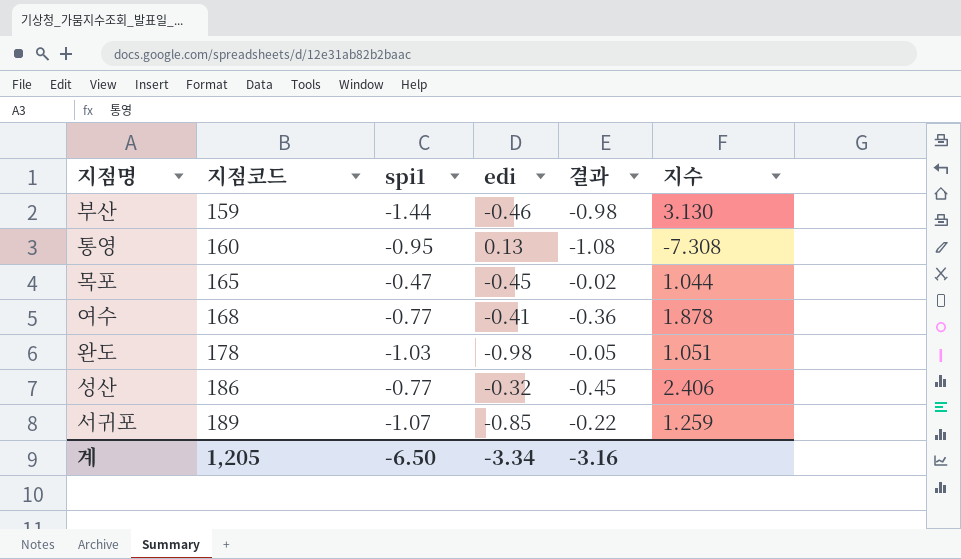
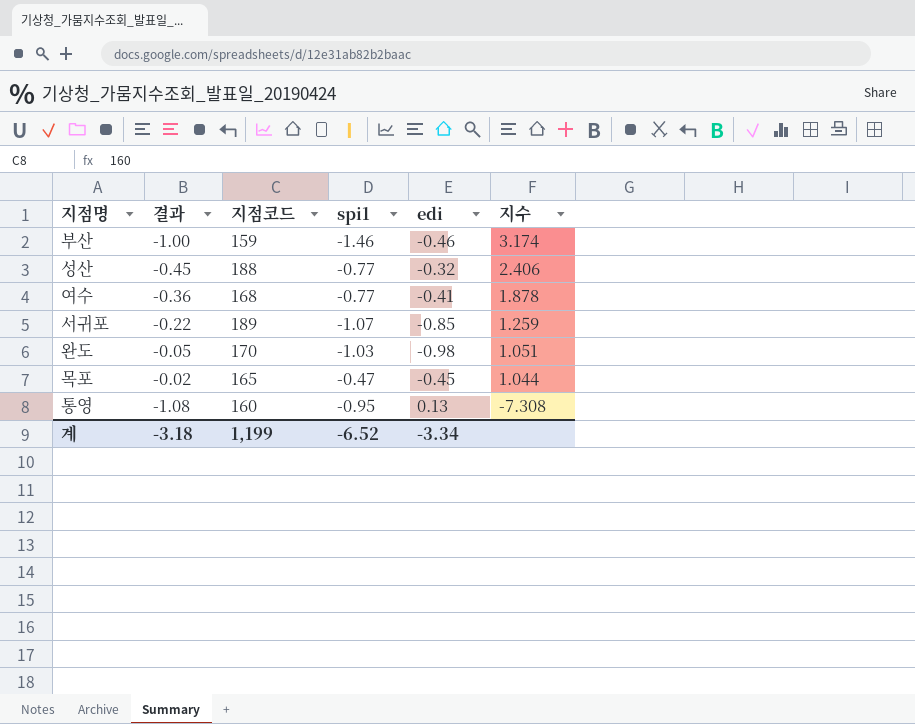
row order: 지점코드 ascending -> 지수 descending
column 결과 | position: 5 -> 2
부산 | 결과: -0.98 -> -1.00
부산 | spi1: -1.44 -> -1.46
부산 | 지수: 3.130 -> 3.174
성산 | 지점코드: 186 -> 188
완도 | 지점코드: 178 -> 170
계 | 결과: -3.16 -> -3.18
계 | 지점코드: 1,205 -> 1,199
계 | spi1: -6.50 -> -6.52

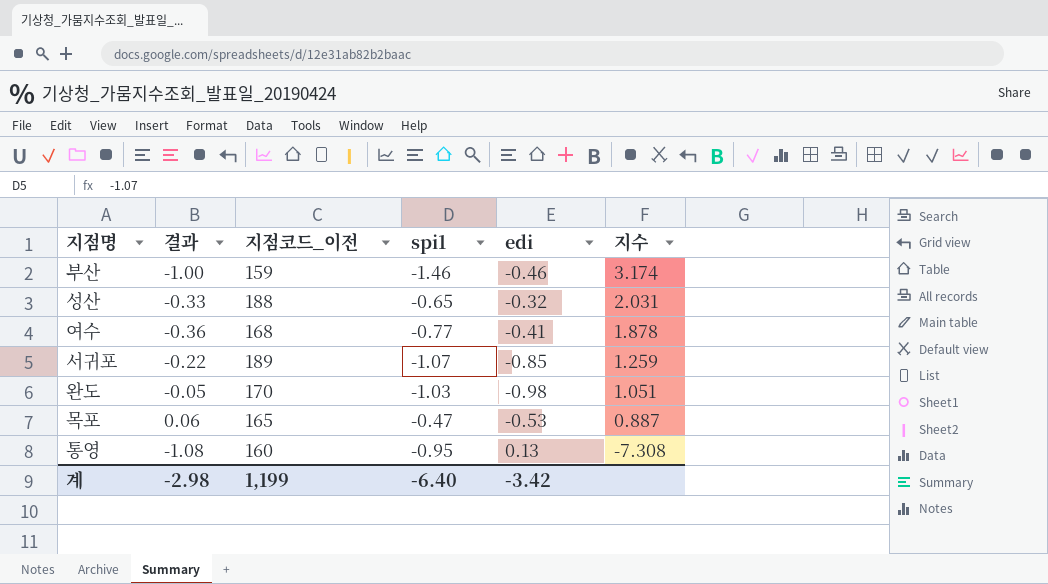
column name: 지점코드 -> 지점코드_이전
성산 | 결과: -0.45 -> -0.33
성산 | spi1: -0.77 -> -0.65
성산 | 지수: 2.406 -> 2.031
목포 | 결과: -0.02 -> 0.06
목포 | edi: -0.45 -> -0.53
목포 | 지수: 1.044 -> 0.887
계 | 결과: -3.18 -> -2.98
계 | spi1: -6.52 -> -6.40
계 | edi: -3.34 -> -3.42

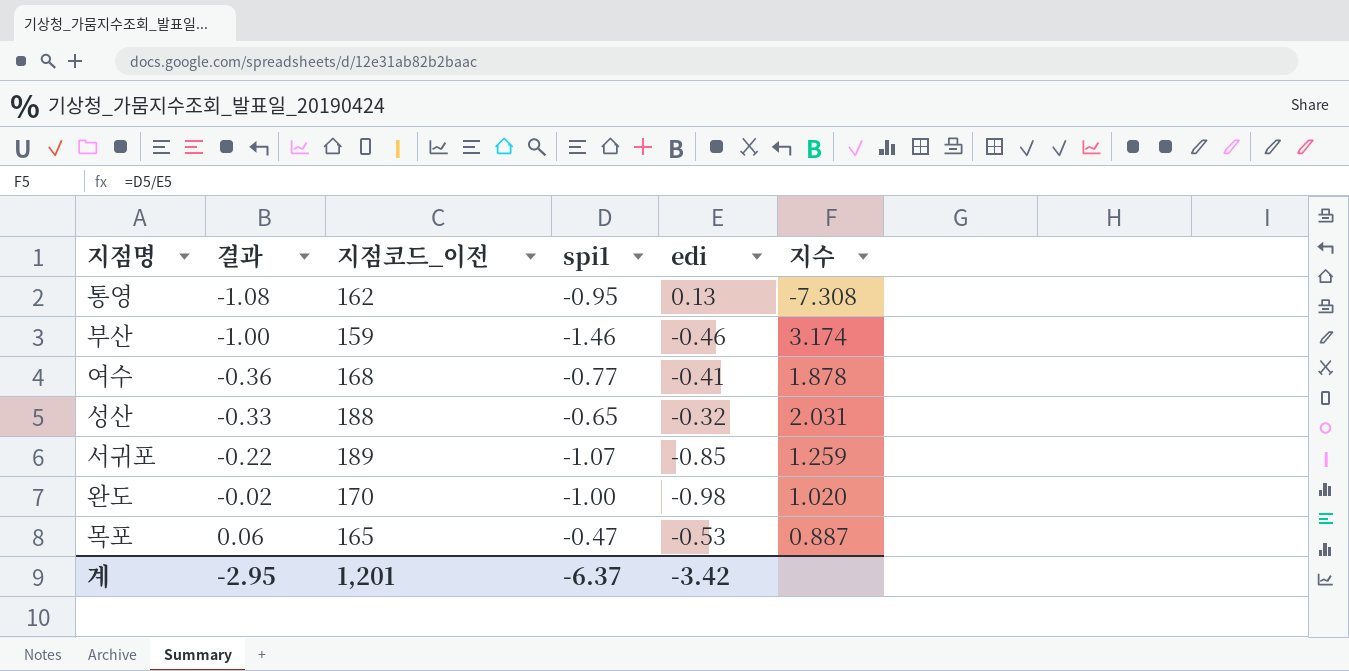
row order: 지수 descending -> 결과 ascending
통영 | 지점코드_이전: 160 -> 162
완도 | 결과: -0.05 -> -0.02
완도 | spi1: -1.03 -> -1.00
완도 | 지수: 1.051 -> 1.020
계 | 결과: -2.98 -> -2.95
계 | 지점코드_이전: 1,199 -> 1,201
계 | spi1: -6.40 -> -6.37

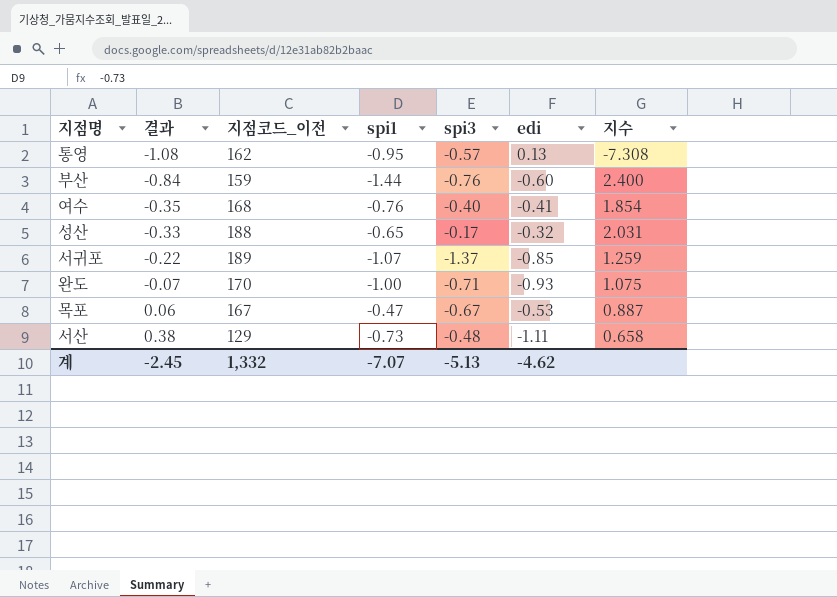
column spi3 | position: none -> 5
부산 | 결과: -1.00 -> -0.84
부산 | spi1: -1.46 -> -1.44
부산 | edi: -0.46 -> -0.60
부산 | 지수: 3.174 -> 2.400
여수 | 결과: -0.36 -> -0.35
여수 | spi1: -0.77 -> -0.76
여수 | 지수: 1.878 -> 1.854
완도 | 결과: -0.02 -> -0.07
완도 | edi: -0.98 -> -0.93
완도 | 지수: 1.020 -> 1.075
목포 | 지점코드_이전: 165 -> 167
row 서산: none -> 0.38 | 129 | -0.73 | -0.48 | -1.11 | 0.658
계 | 결과: -2.95 -> -2.45
계 | 지점코드_이전: 1,201 -> 1,332
계 | spi1: -6.37 -> -7.07
계 | edi: -3.42 -> -4.62

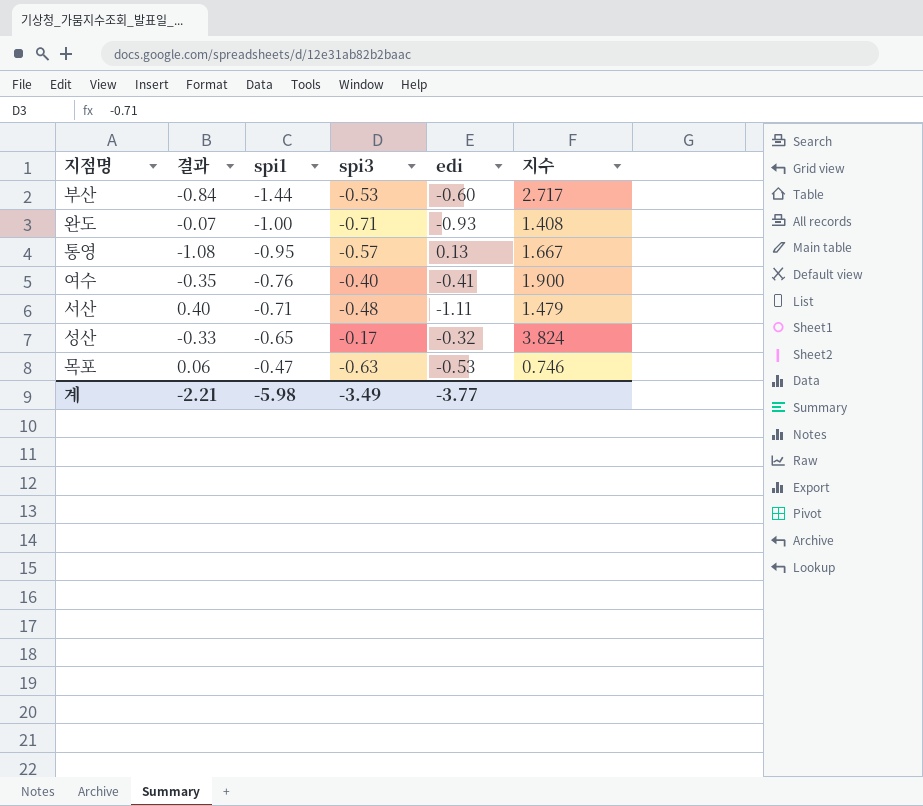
row order: 결과 ascending -> spi1 ascending
column 지점코드_이전 | position: 3 -> none
column 지수 | formula: [spi1] / [edi] -> [spi1] / [spi3]
row 서귀포: -0.22 | 189 | -1.07 | -1.37 | -0.85 | 1.259 -> none
부산 | spi3: -0.76 -> -0.53
서산 | 결과: 0.38 -> 0.40
서산 | spi1: -0.73 -> -0.71
목포 | spi3: -0.67 -> -0.63
계 | 결과: -2.45 -> -2.21
계 | spi1: -7.07 -> -5.98
계 | spi3: -5.13 -> -3.49
계 | edi: -4.62 -> -3.77

